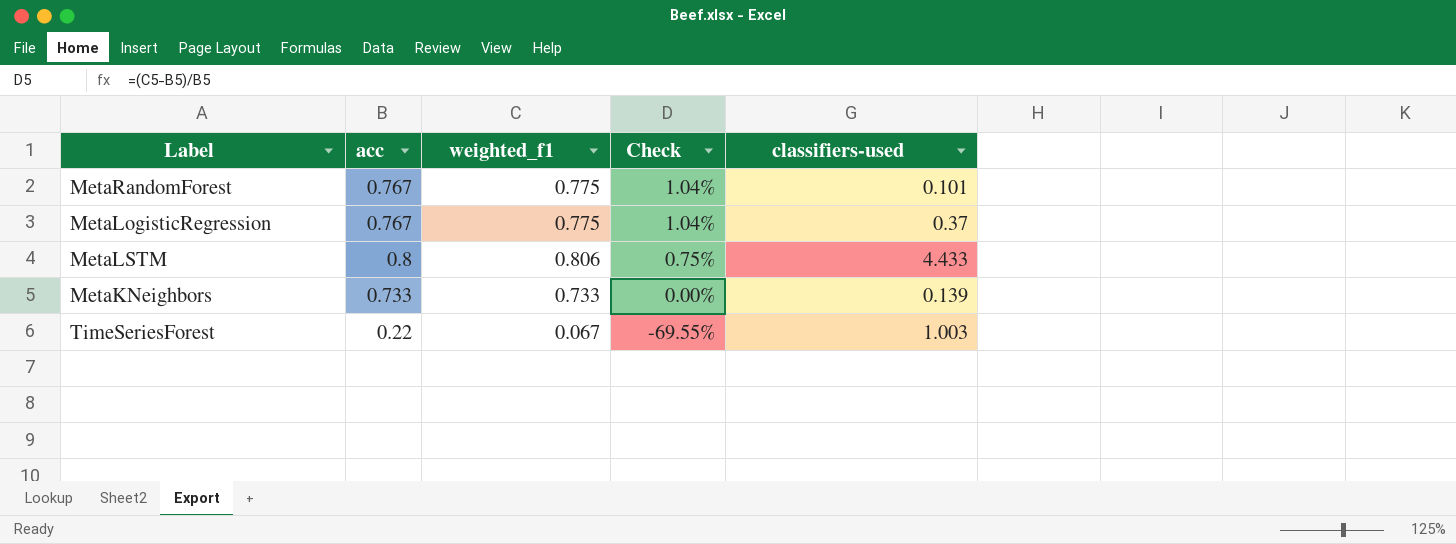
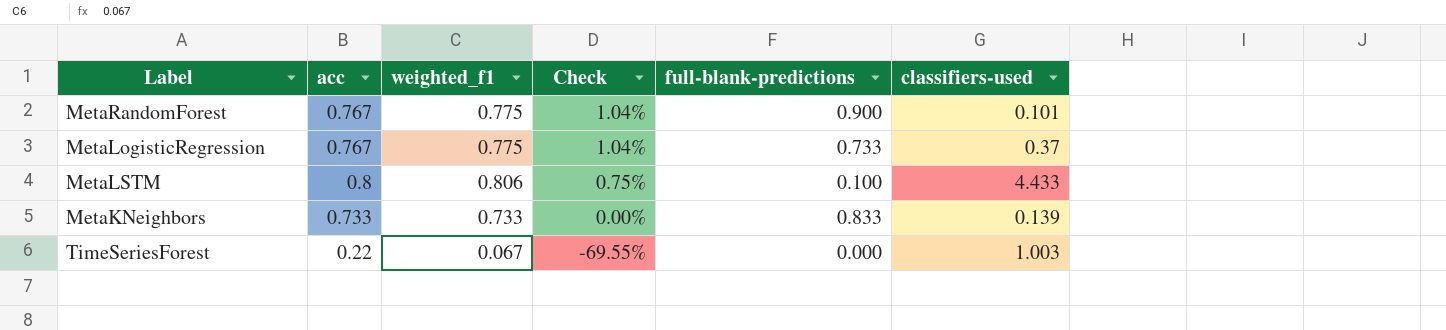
column full-blank-predictions | position: none -> 5

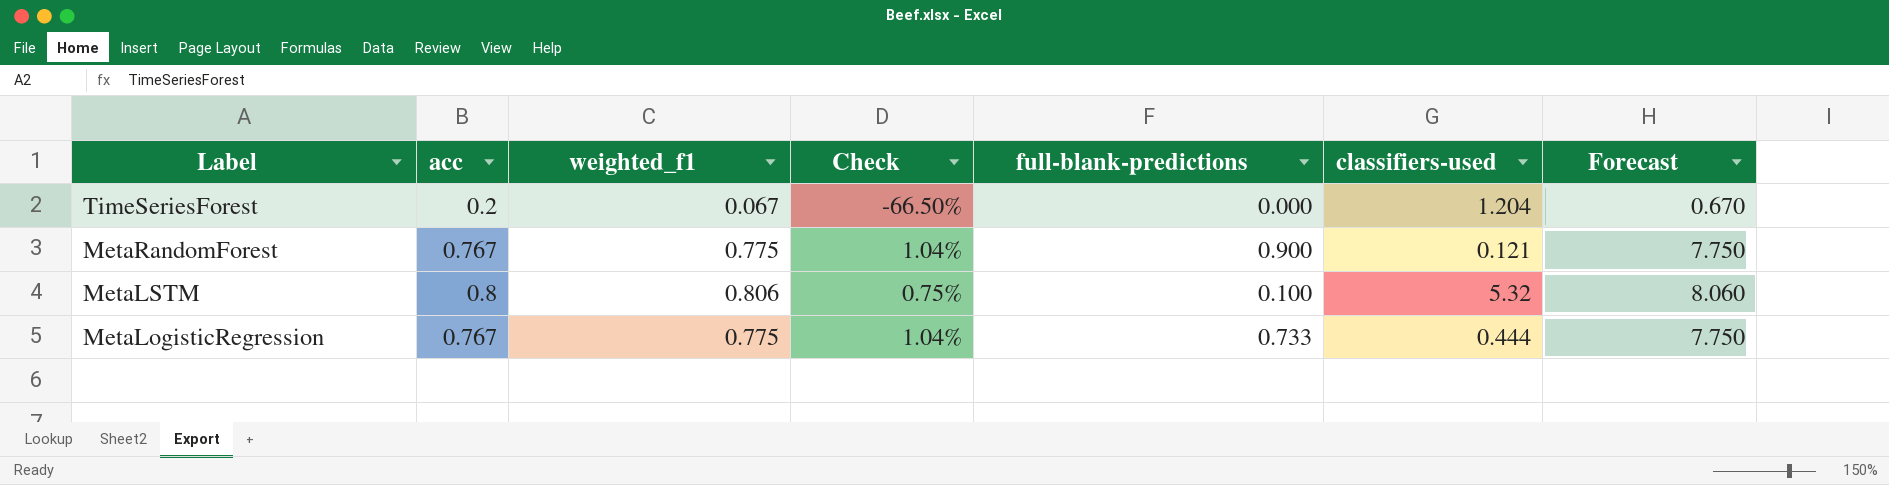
row order: Check descending -> Label descending
column Forecast | formula: none -> [weighted_f1] * 10
row MetaKNeighbors: 0.733 | 0.733 | 0.00% | 0.833 | 0.139 -> none
TimeSeriesForest | acc: 0.22 -> 0.2
TimeSeriesForest | Check: -69.55% -> -66.50%
TimeSeriesForest | classifiers-used: 1.003 -> 1.204
MetaRandomForest | classifiers-used: 0.101 -> 0.121
MetaLSTM | classifiers-used: 4.433 -> 5.32
MetaLogisticRegression | classifiers-used: 0.37 -> 0.444

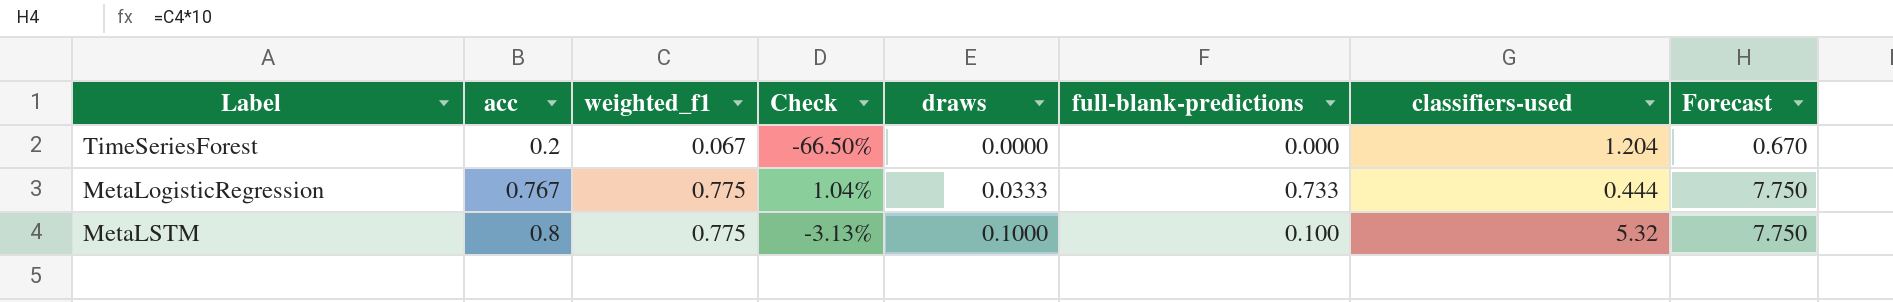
row order: Label descending -> acc ascending
column draws | position: none -> 5
row MetaRandomForest: 0.767 | 0.775 | 1.04% | 0.900 | 0.121 | 7.750 -> none
MetaLSTM | weighted_f1: 0.806 -> 0.775
MetaLSTM | Check: 0.75% -> -3.13%
MetaLSTM | Forecast: 8.060 -> 7.750

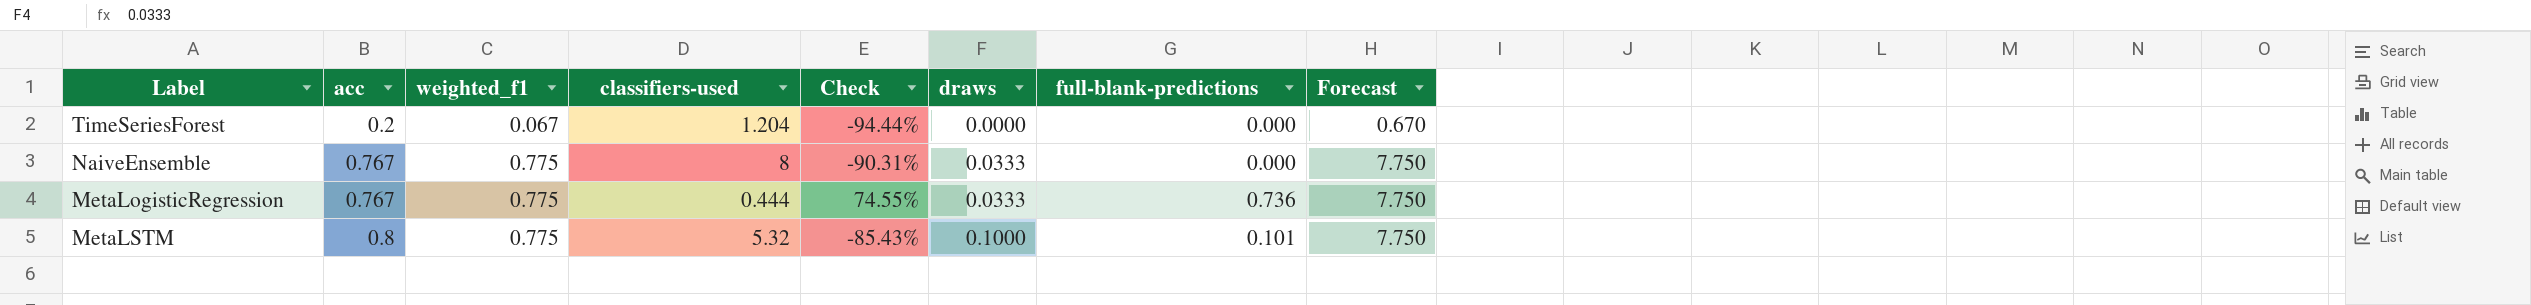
column classifiers-used | position: 7 -> 4
column Check | formula: ([weighted_f1] - [acc]) / [acc] -> ([weighted_f1] - [classifiers-used]) / [classifiers-used]
row NaiveEnsemble: none -> 0.767 | 0.775 | 8 | -90.31% | 0.0333 | 0.000 | 7.750
MetaLogisticRegression | full-blank-predictions: 0.733 -> 0.736
MetaLSTM | full-blank-predictions: 0.100 -> 0.101

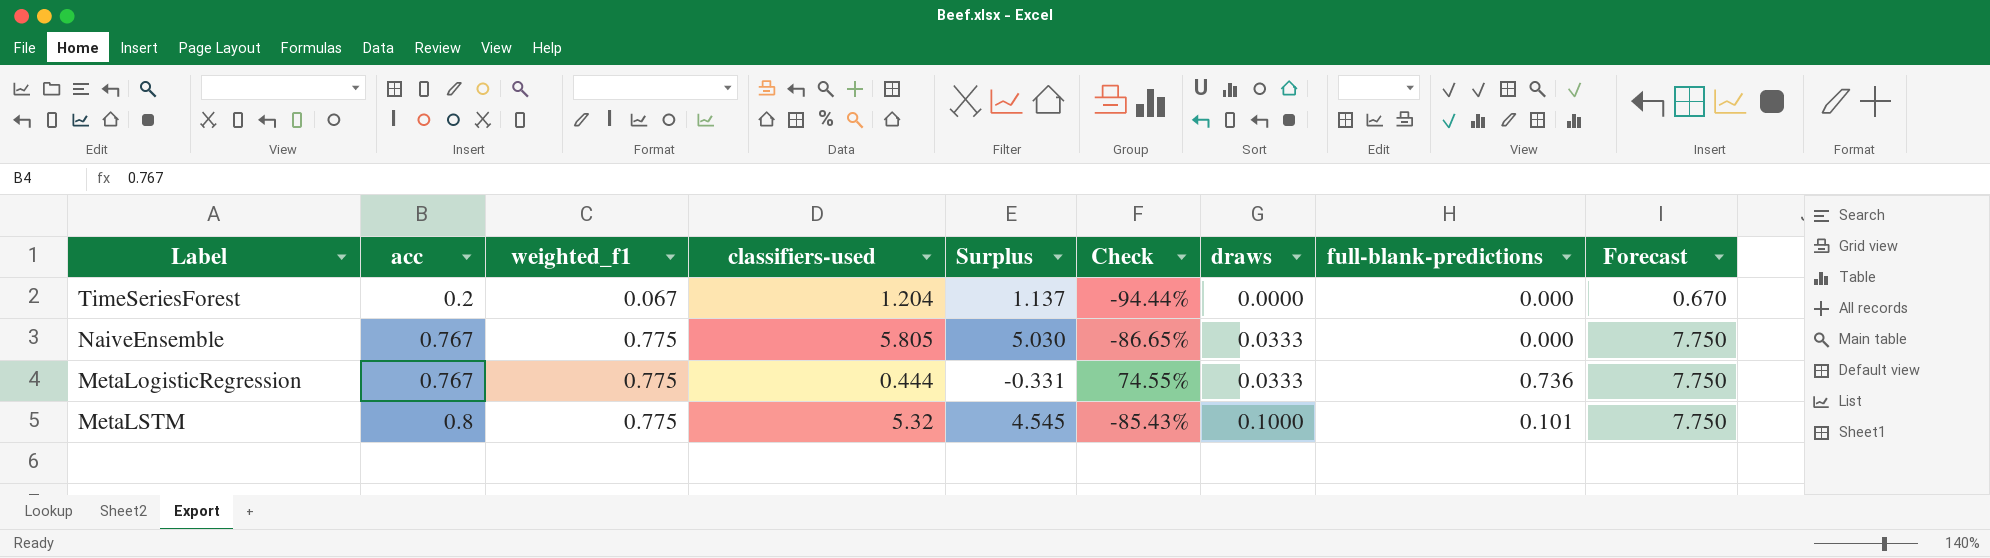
column Surplus | formula: none -> [classifiers-used] - [weighted_f1]
NaiveEnsemble | classifiers-used: 8 -> 5.805
NaiveEnsemble | Check: -90.31% -> -86.65%

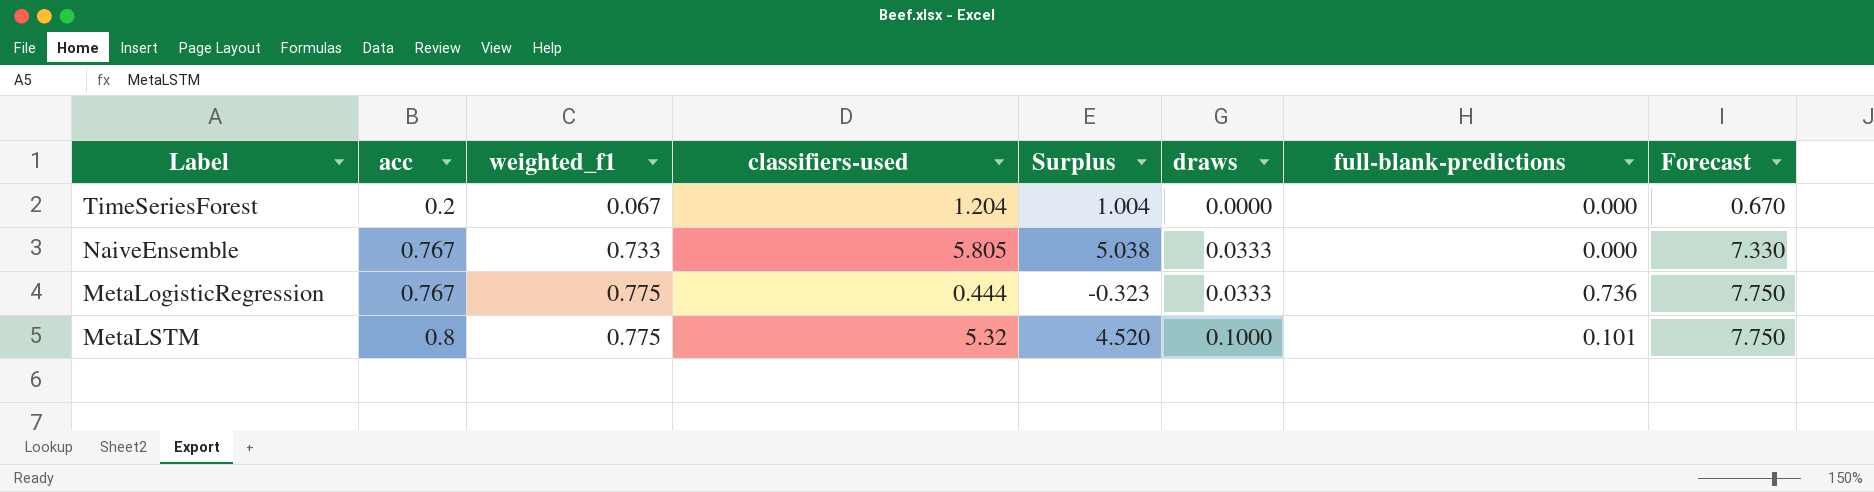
column Check | formula: ([weighted_f1] - [classifiers-used]) / [classifiers-used] -> none
column Surplus | formula: [classifiers-used] - [weighted_f1] -> [classifiers-used] - [acc]
NaiveEnsemble | weighted_f1: 0.775 -> 0.733
NaiveEnsemble | Forecast: 7.750 -> 7.330

